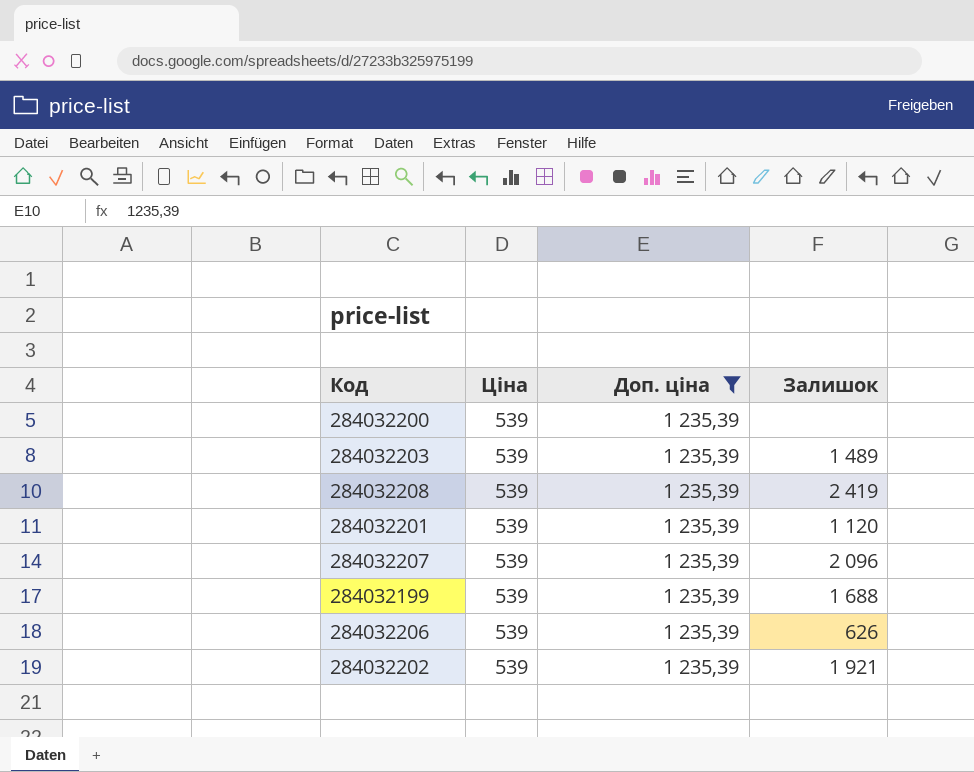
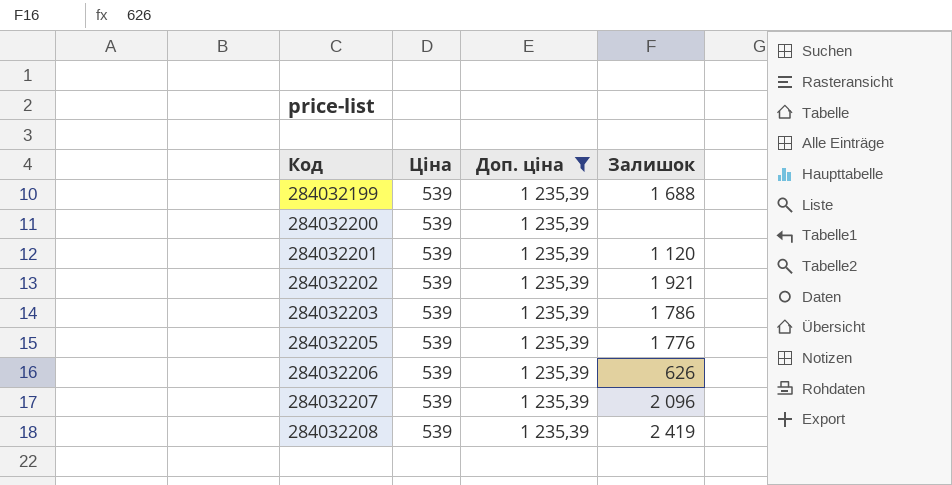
row order: none -> Код ascending
284032203 | Залишок: 1 489 -> 1 786
row 284032205: none -> 539 | 1 235,39 | 1 776

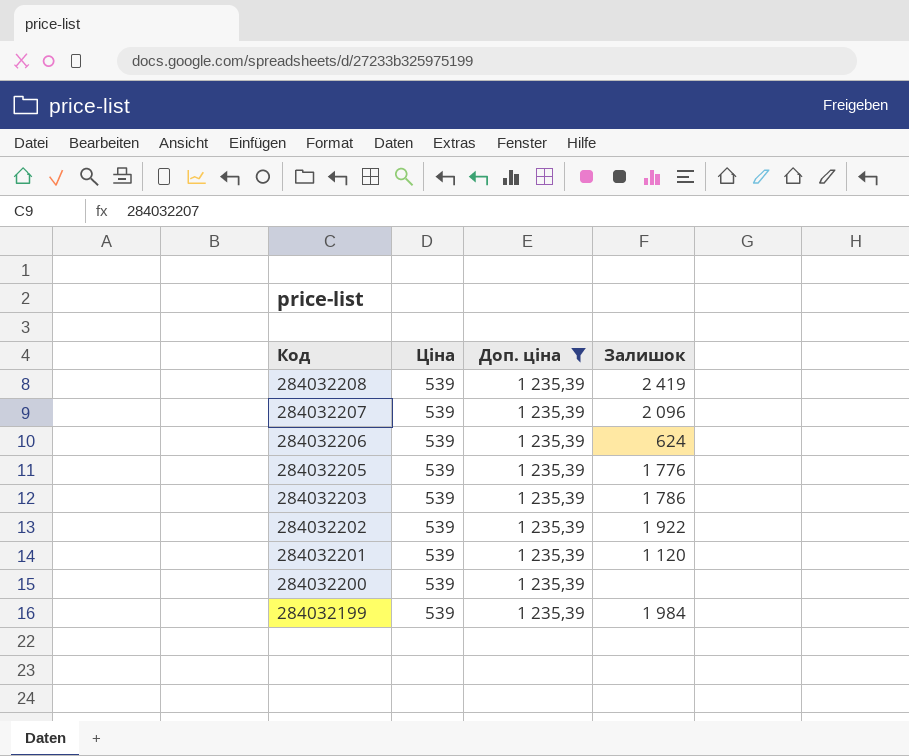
row order: Код ascending -> Код descending
284032206 | Залишок: 626 -> 624
284032202 | Залишок: 1 921 -> 1 922
284032199 | Залишок: 1 688 -> 1 984

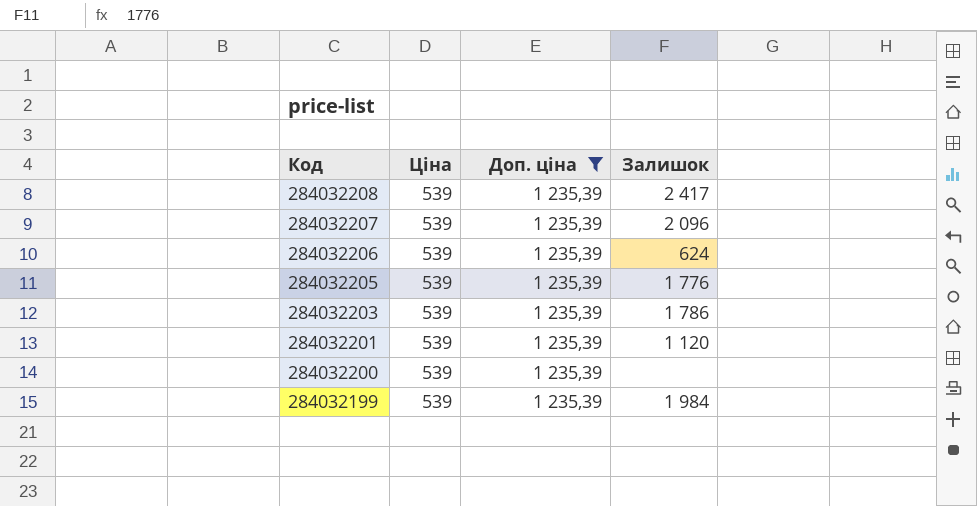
row 284032202: 539 | 1 235,39 | 1 922 -> none
284032208 | Залишок: 2 419 -> 2 417

